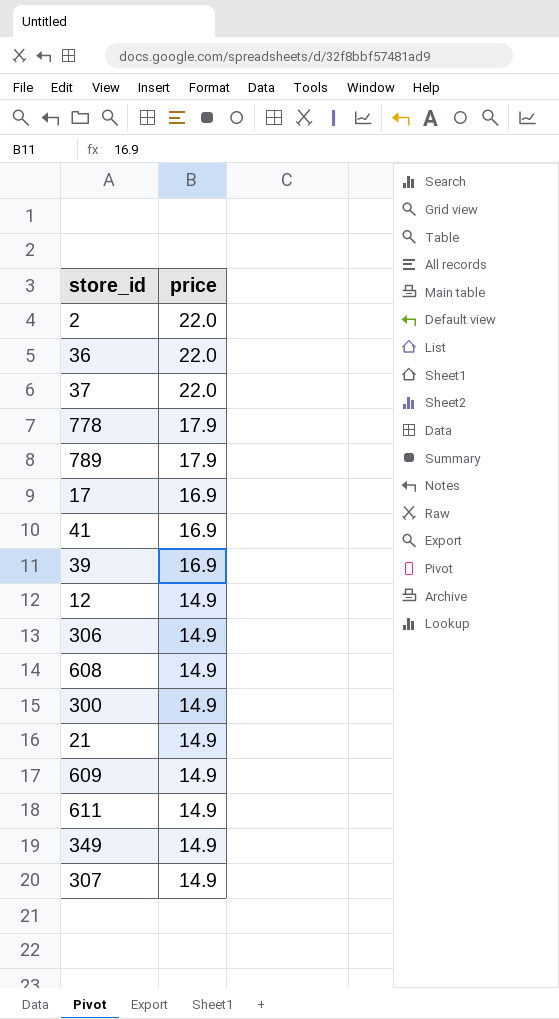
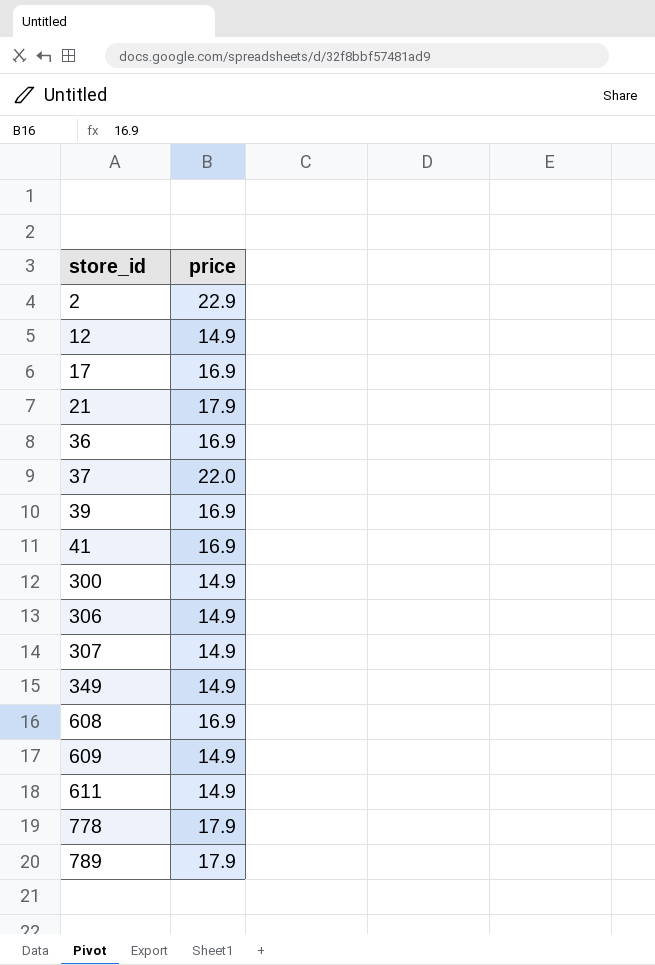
row order: price descending -> store_id ascending
2 | price: 22.0 -> 22.9
21 | price: 14.9 -> 17.9
36 | price: 22.0 -> 16.9
608 | price: 14.9 -> 16.9

